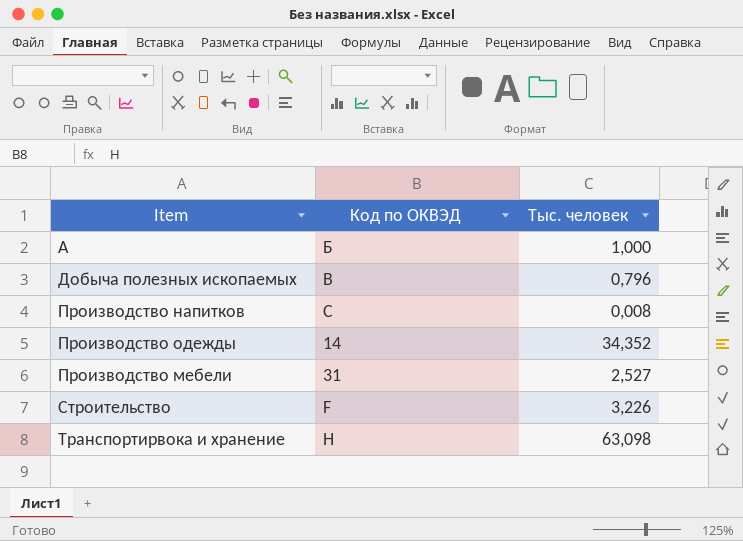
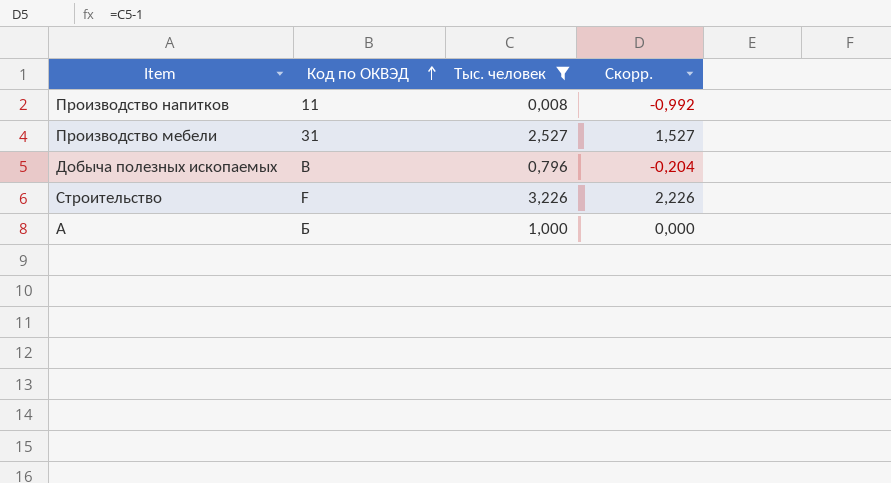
filter: none -> Тыс. человек <= 3,226
row order: none -> Код по ОКВЭД ascending
column Скорр. | formula: none -> [Тыс. человек] - 1
Производство напитков | Код по ОКВЭД: C -> 11

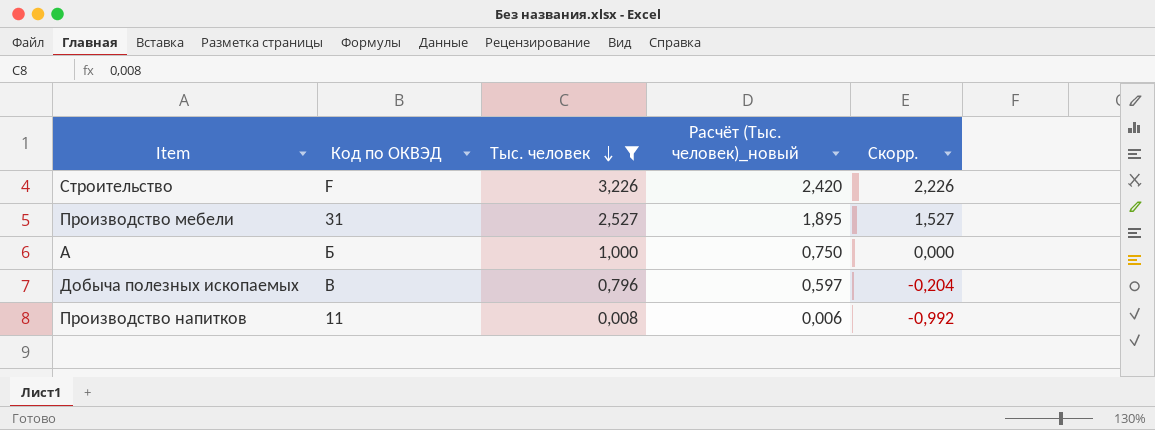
row order: Код по ОКВЭД ascending -> Тыс. человек descending
column Расчёт (Тыс. человек)_новый | formula: none -> [Тыс. человек] * 0,75

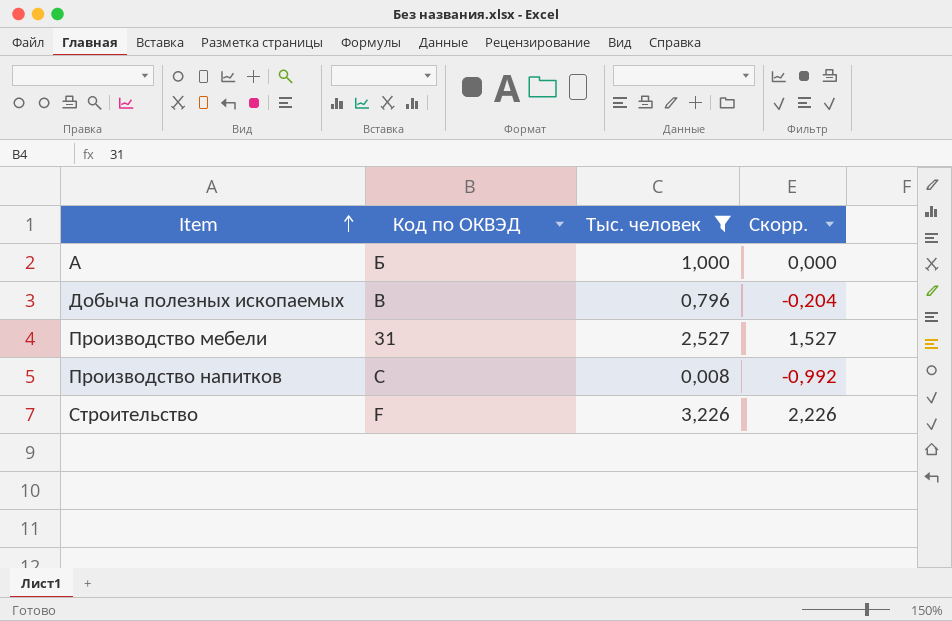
row order: Тыс. человек descending -> Item ascending
column Расчёт (Тыс. человек)_новый | formula: [Тыс. человек] * 0,75 -> none
Производство напитков | Код по ОКВЭД: 11 -> C

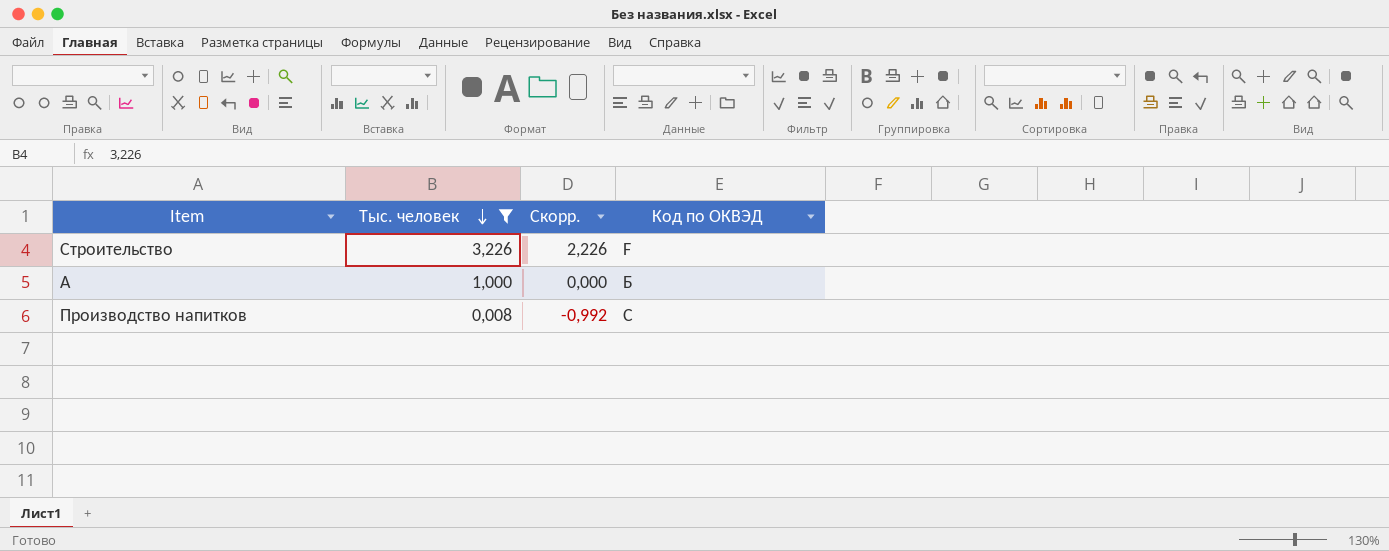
row order: Item ascending -> Тыс. человек descending
column Код по ОКВЭД | position: 2 -> 4
row Добыча полезных ископаемых: B | 0,796 | -0,204 -> none
row Производство мебели: 31 | 2,527 | 1,527 -> none

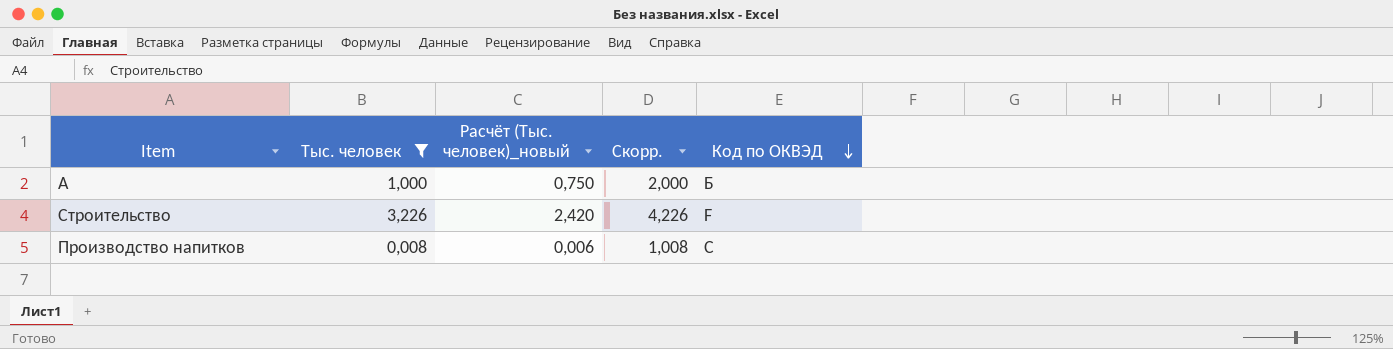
row order: Тыс. человек descending -> Код по ОКВЭД descending
column Расчёт (Тыс. человек)_новый | formula: none -> [Тыс. человек] * 0,75
column Скорр. | formula: [Тыс. человек] - 1 -> [Тыс. человек] + 1

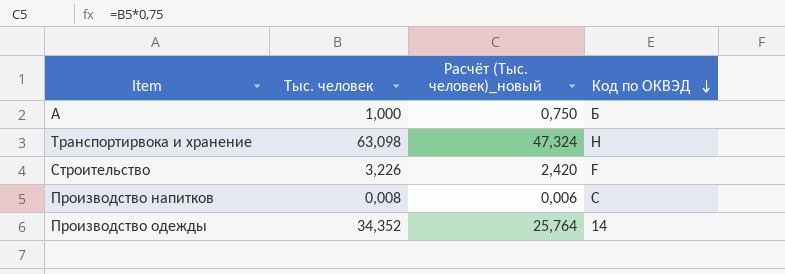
filter: Тыс. человек <= 3,226 -> none
column Скорр. | formula: [Тыс. человек] + 1 -> none

